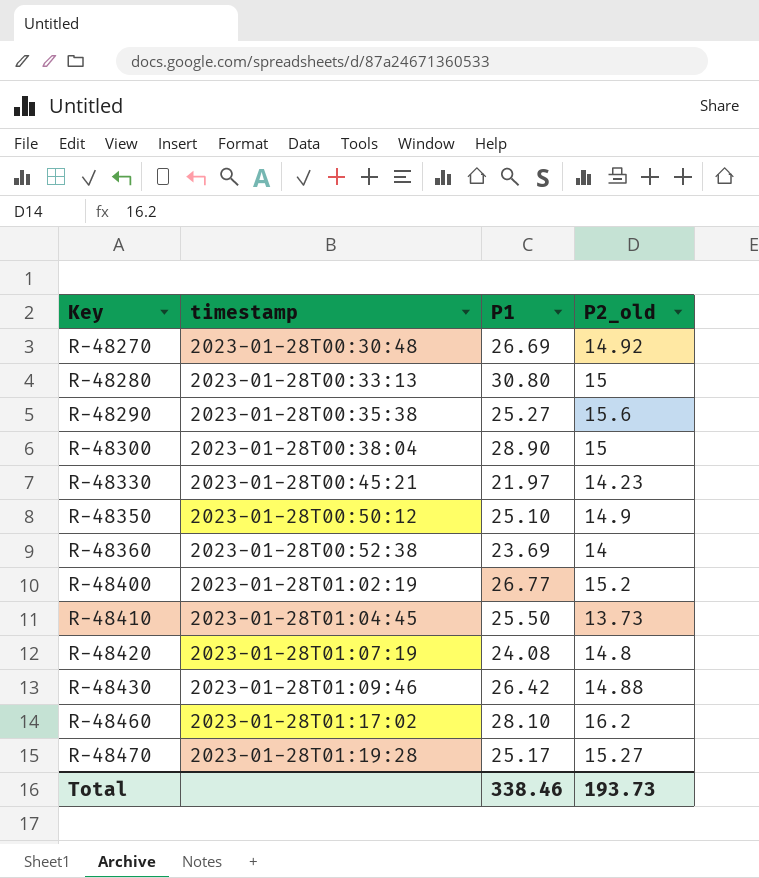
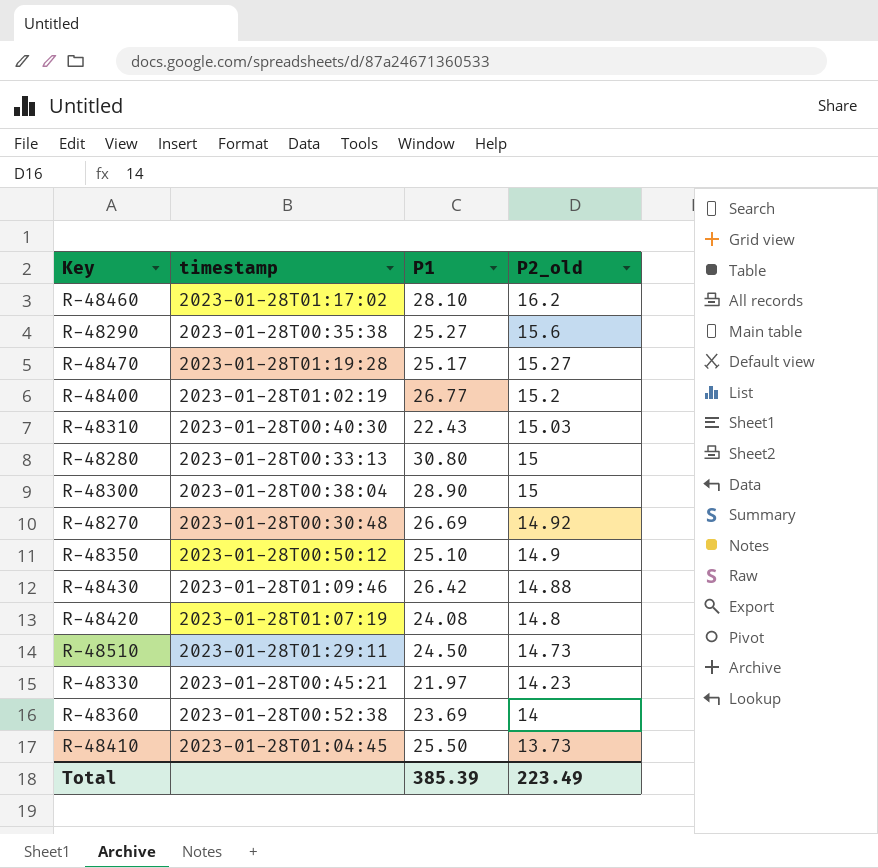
row order: Key ascending -> P2_old descending
row R-48310: none -> 2023-01-28T00:40:30 | 22.43 | 15.03
row R-48510: none -> 2023-01-28T01:29:11 | 24.50 | 14.73
Total | P1: 338.46 -> 385.39
Total | P2_old: 193.73 -> 223.49

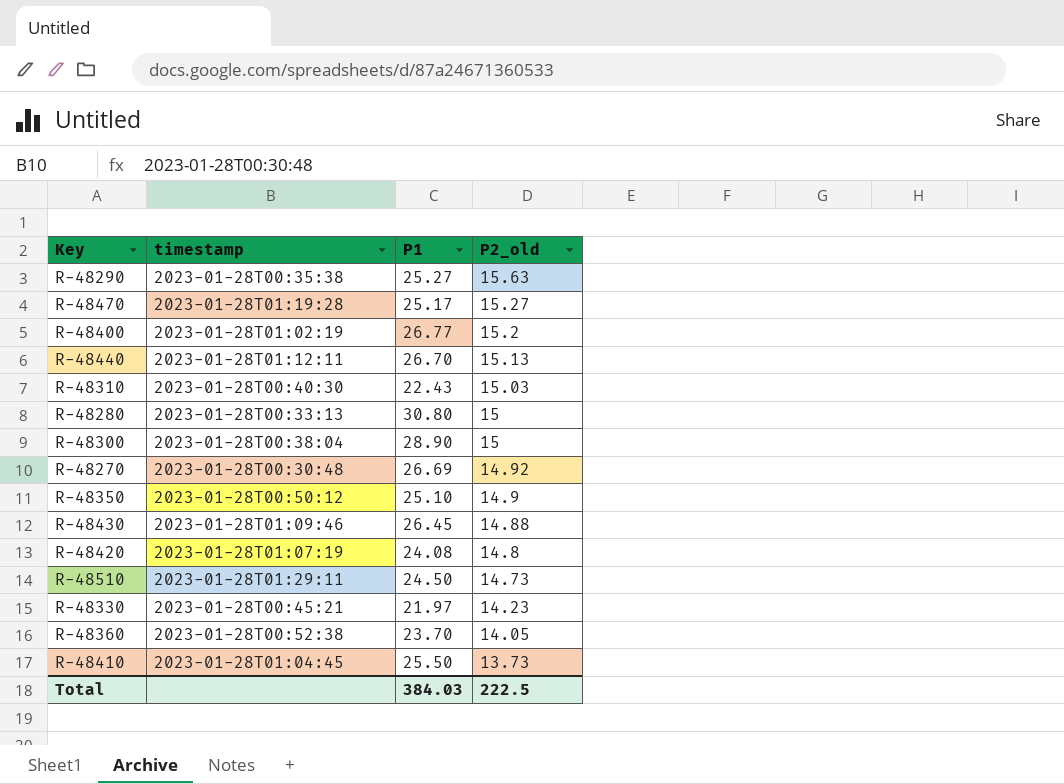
row R-48460: 2023-01-28T01:17:02 | 28.10 | 16.2 -> none
R-48290 | P2_old: 15.6 -> 15.63
row R-48440: none -> 2023-01-28T01:12:11 | 26.70 | 15.13
R-48430 | P1: 26.42 -> 26.45
R-48360 | P1: 23.69 -> 23.70
R-48360 | P2_old: 14 -> 14.05
Total | P1: 385.39 -> 384.03
Total | P2_old: 223.49 -> 222.5

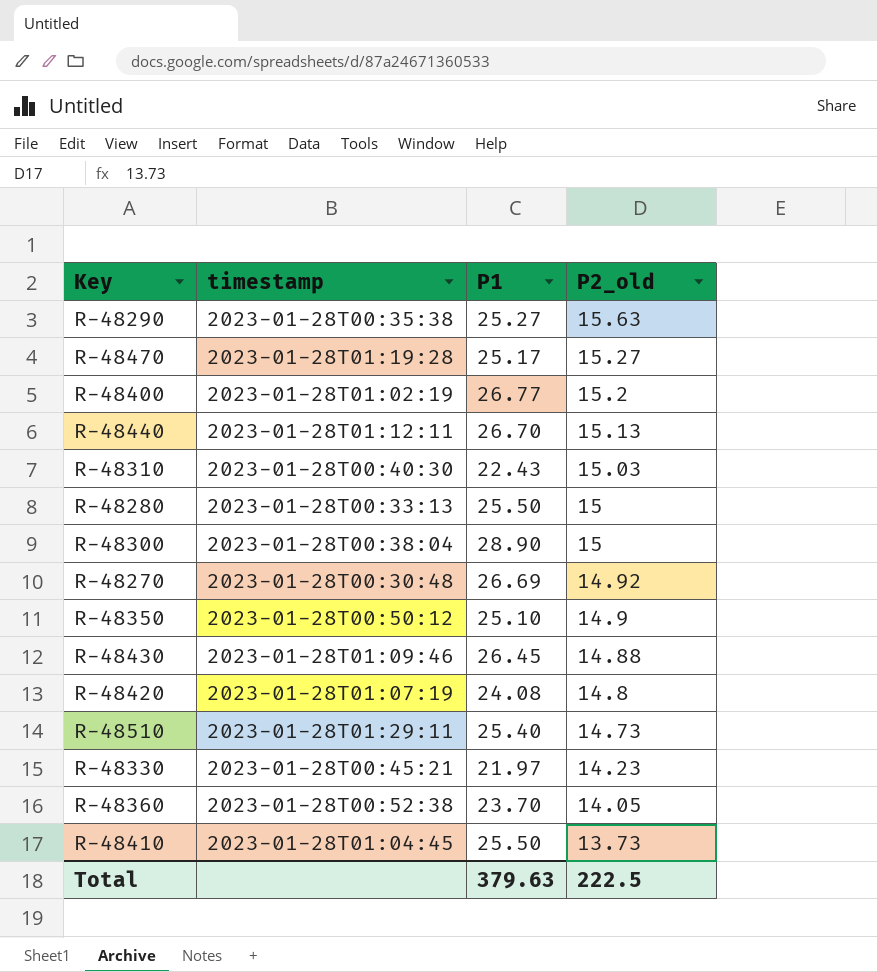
R-48280 | P1: 30.80 -> 25.50
R-48510 | P1: 24.50 -> 25.40
Total | P1: 384.03 -> 379.63

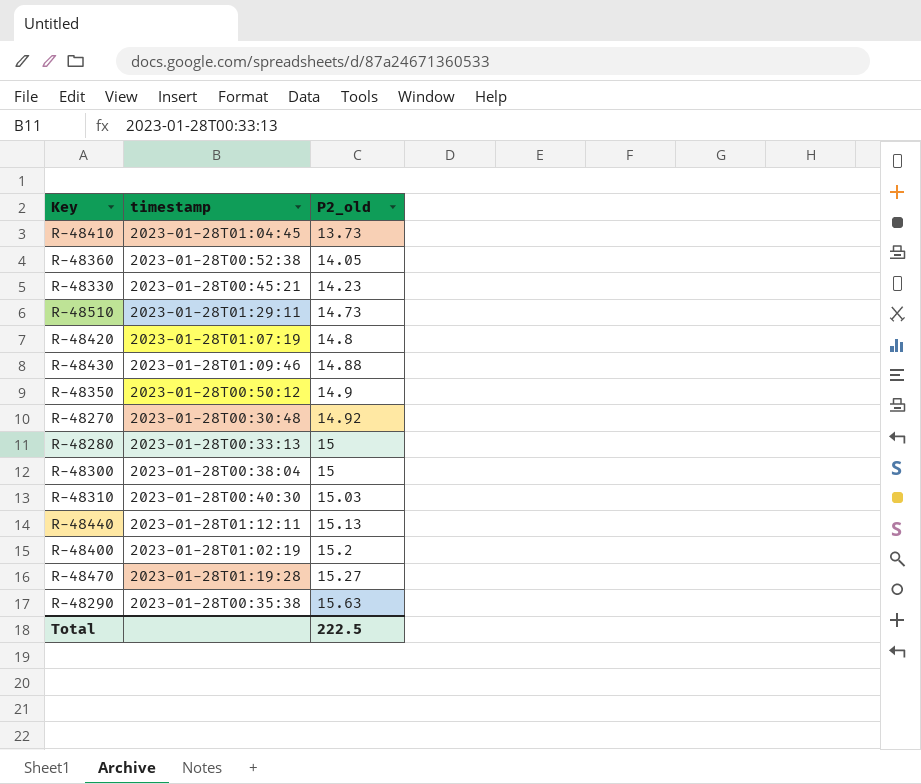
row order: P2_old descending -> P2_old ascending
column P1 | position: 3 -> none

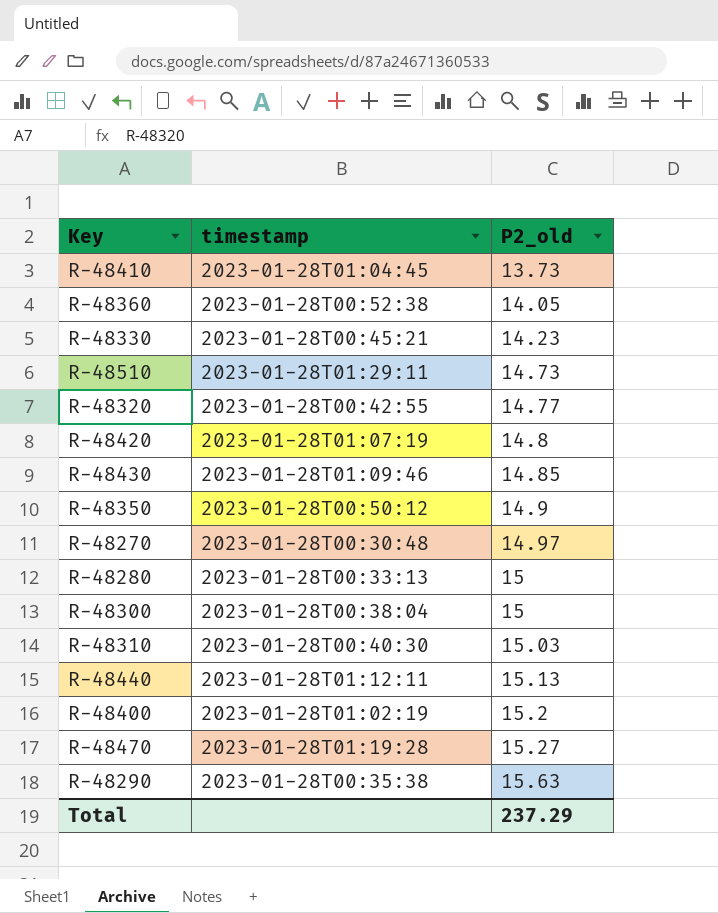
row R-48320: none -> 2023-01-28T00:42:55 | 14.77
R-48430 | P2_old: 14.88 -> 14.85
R-48270 | P2_old: 14.92 -> 14.97
Total | P2_old: 222.5 -> 237.29

